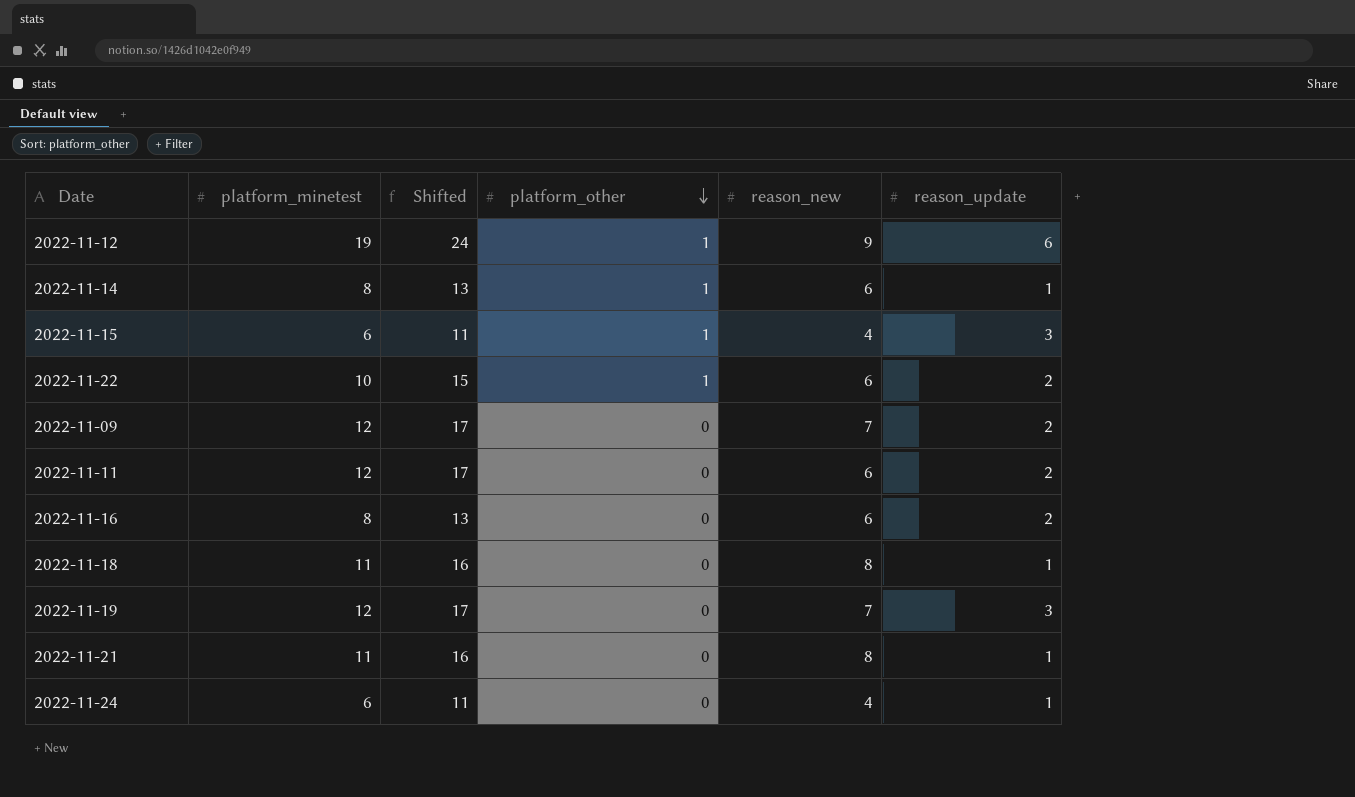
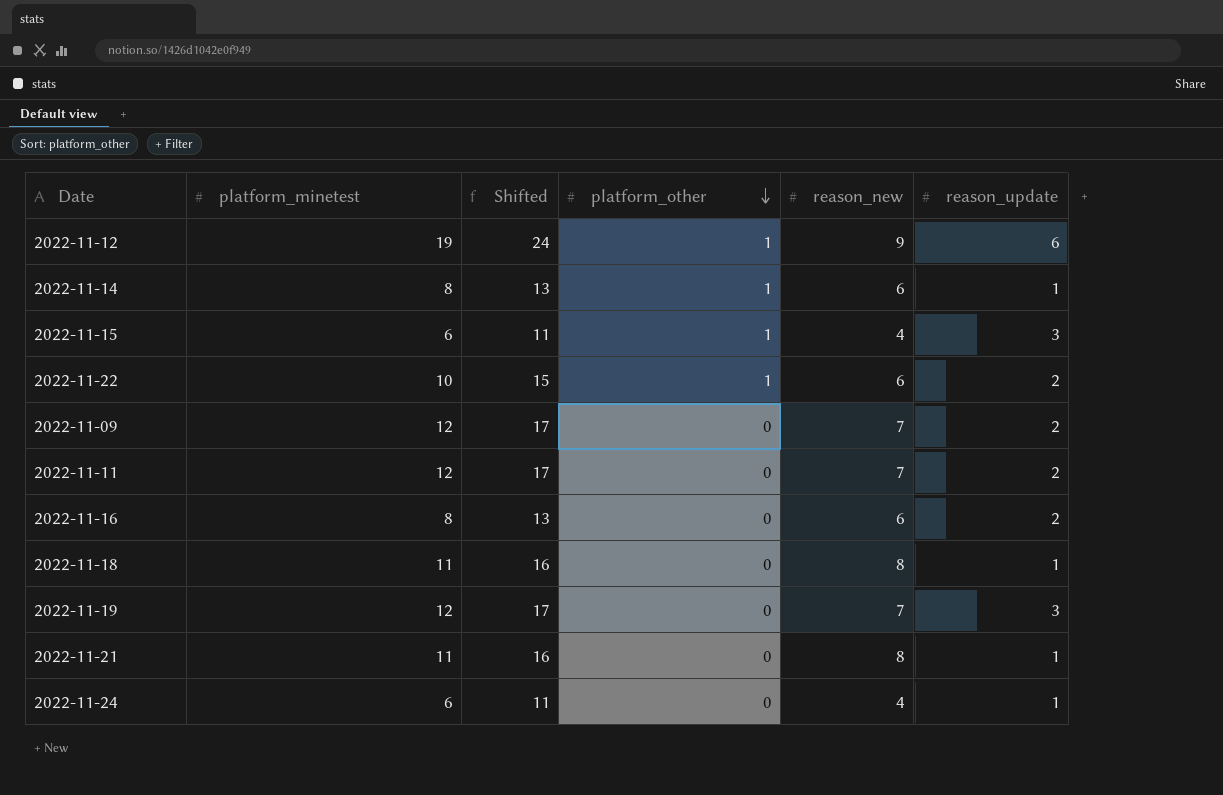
2022-11-11 | reason_new: 6 -> 7

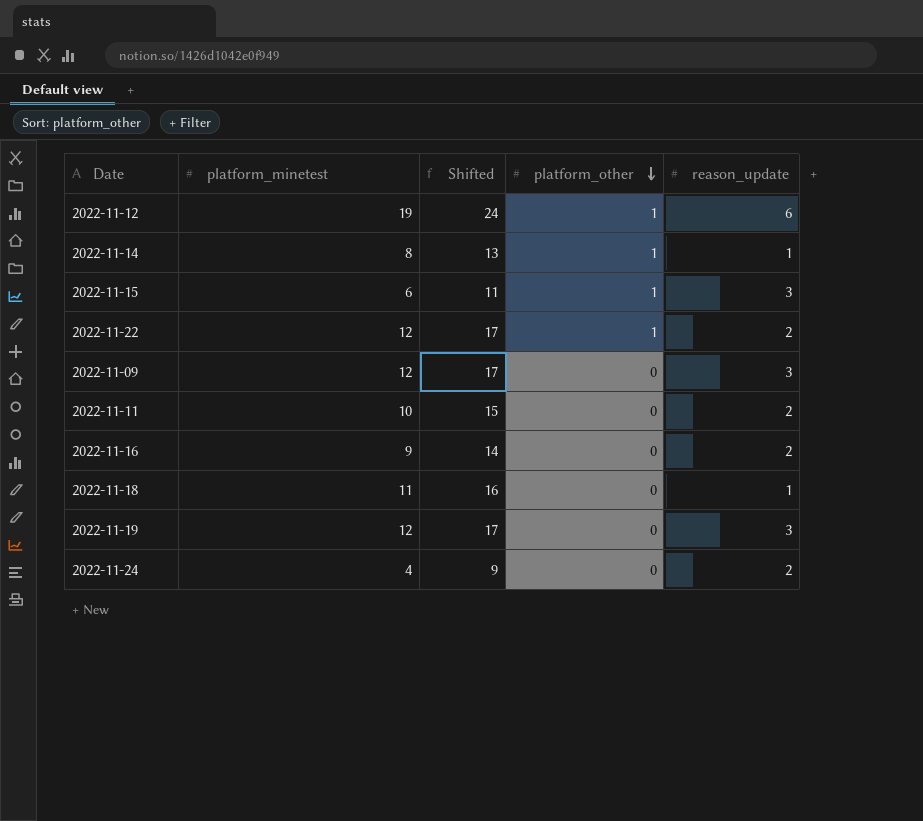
column reason_new | position: 5 -> none
row 2022-11-21: 11 | 16 | 0 | 8 | 1 -> none
2022-11-22 | platform_minetest: 10 -> 12
2022-11-22 | Shifted: 15 -> 17
2022-11-09 | reason_update: 2 -> 3
2022-11-11 | platform_minetest: 12 -> 10
2022-11-11 | Shifted: 17 -> 15
2022-11-16 | platform_minetest: 8 -> 9
2022-11-16 | Shifted: 13 -> 14
2022-11-24 | platform_minetest: 6 -> 4
2022-11-24 | Shifted: 11 -> 9
2022-11-24 | reason_update: 1 -> 2

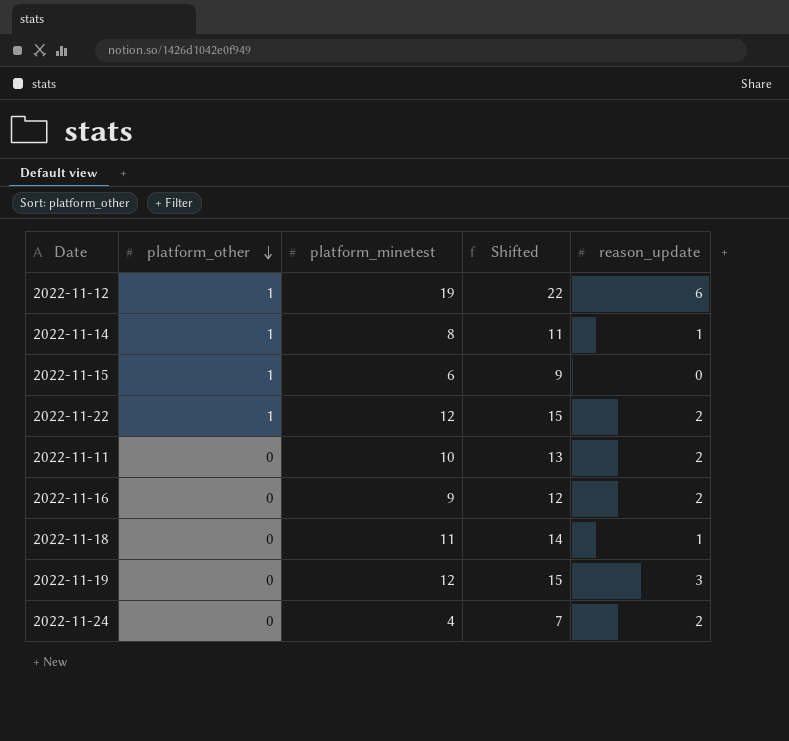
column platform_other | position: 4 -> 2
column Shifted | formula: [platform_minetest] + 5 -> [platform_minetest] + 3
row 2022-11-09: 12 | 17 | 0 | 3 -> none
2022-11-15 | reason_update: 3 -> 0

